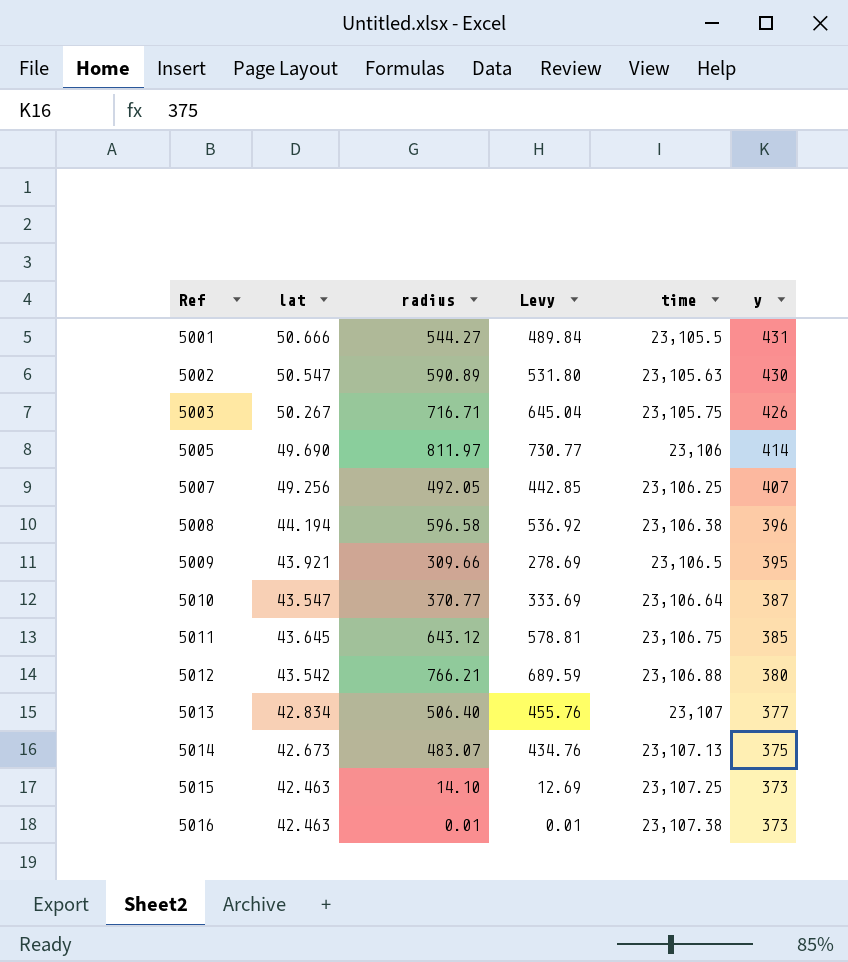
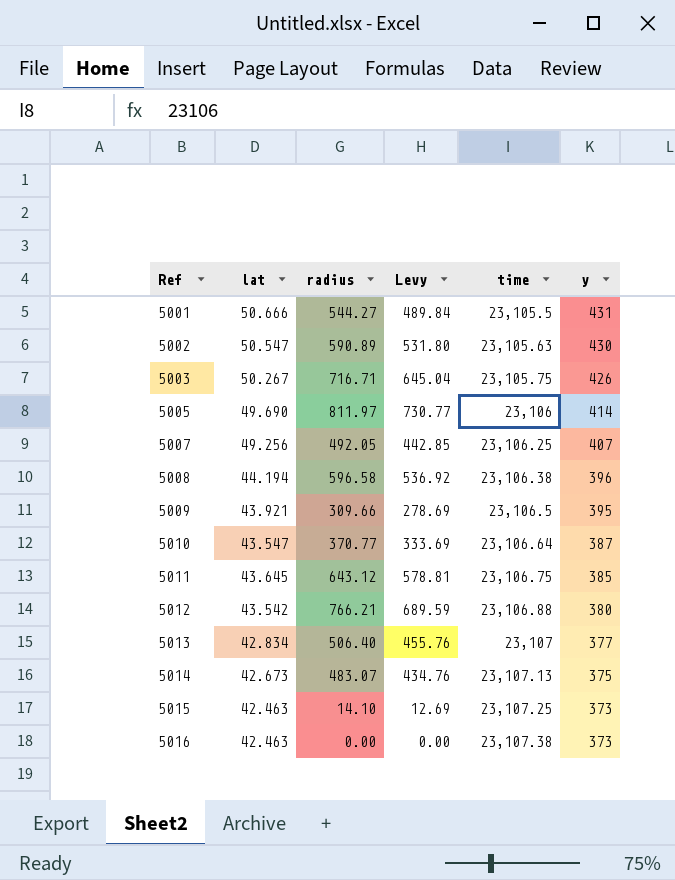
5016 | radius: 0.01 -> 0.00
5016 | Levy: 0.01 -> 0.00

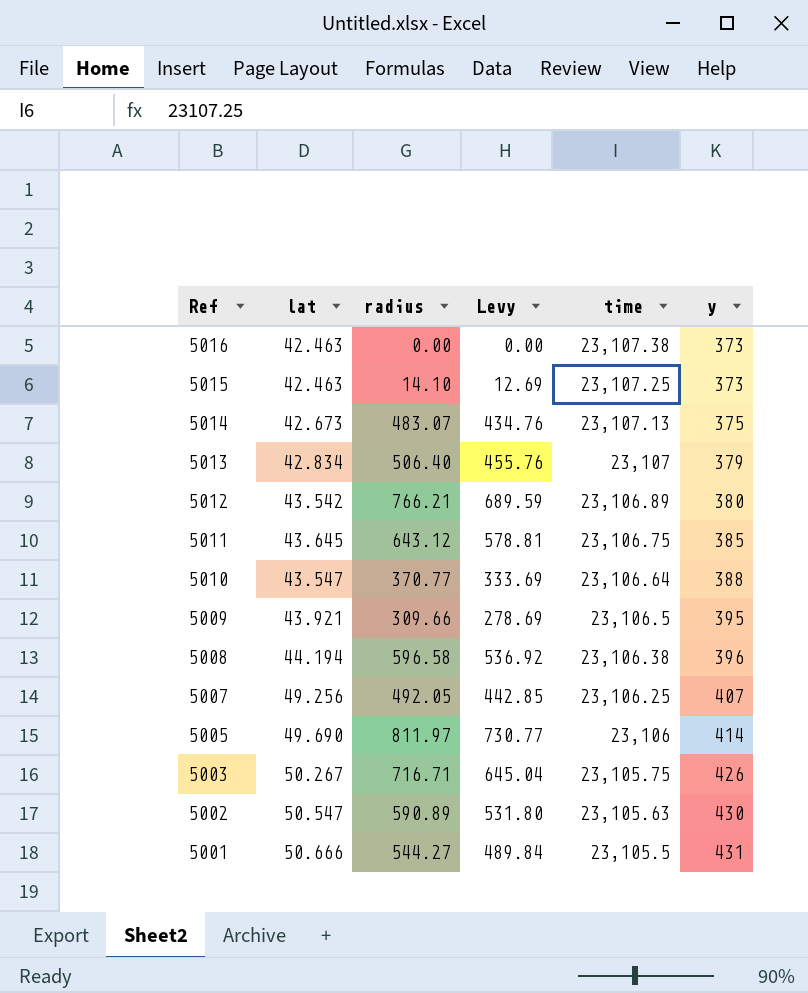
row order: Ref ascending -> Ref descending
5013 | y: 377 -> 379
5012 | time: 23,106.88 -> 23,106.89
5010 | y: 387 -> 388

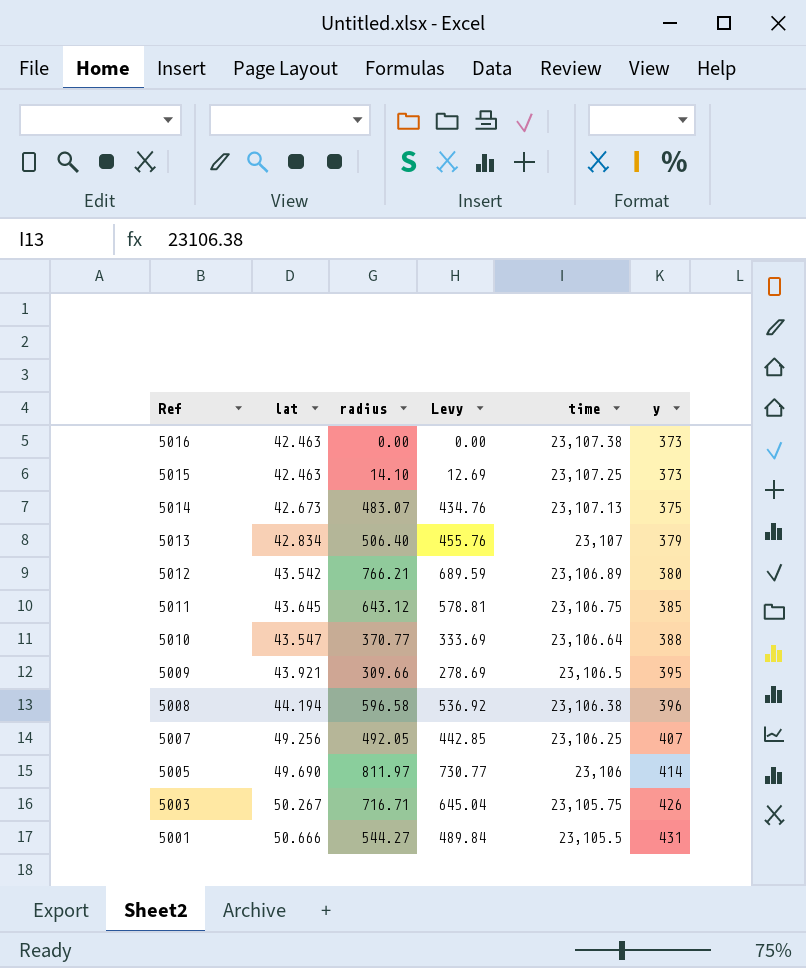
row 5002: 50.547 | 590.89 | 531.80 | 23,105.63 | 430 -> none

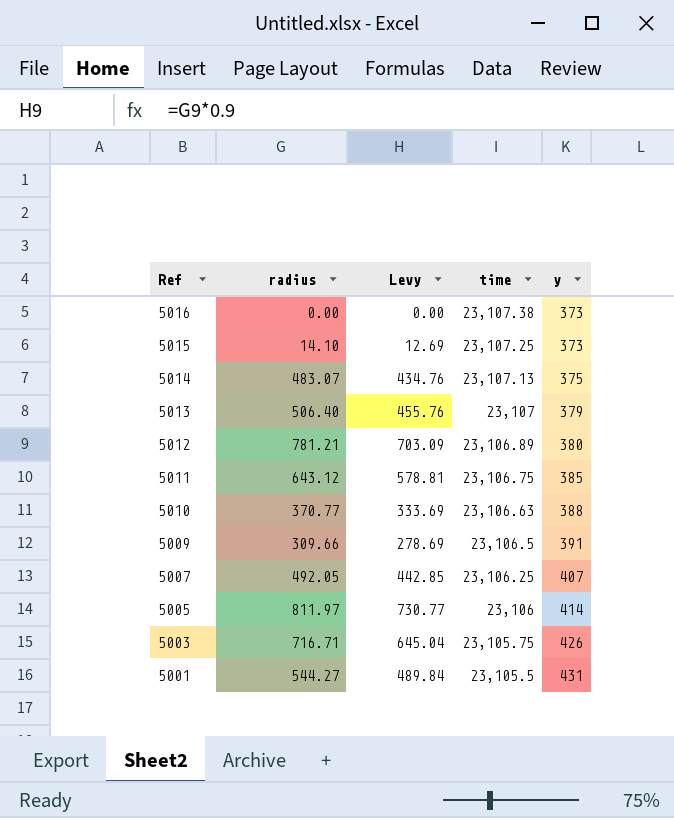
column lat | position: 2 -> none
row 5008: 44.194 | 596.58 | 536.92 | 23,106.38 | 396 -> none
5012 | radius: 766.21 -> 781.21
5012 | Levy: 689.59 -> 703.09
5010 | time: 23,106.64 -> 23,106.63
5009 | y: 395 -> 391

